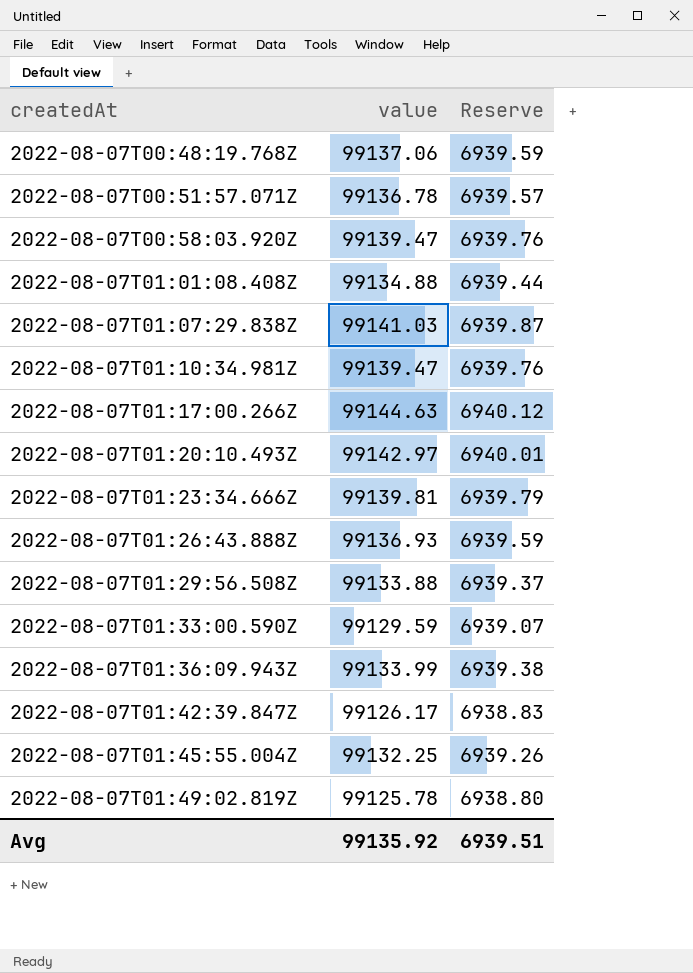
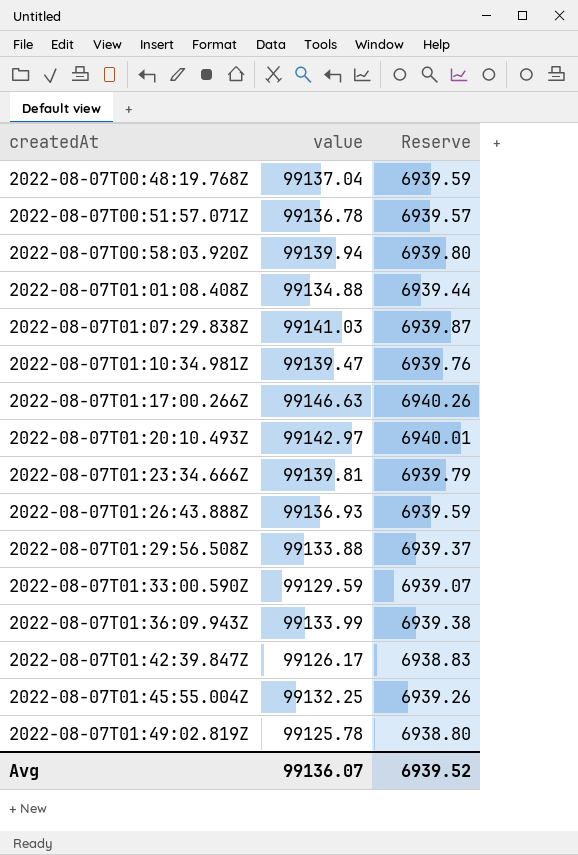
2022-08-07T00:48:19.768Z | value: 99137.06 -> 99137.04
2022-08-07T00:58:03.920Z | value: 99139.47 -> 99139.94
2022-08-07T00:58:03.920Z | Reserve: 6939.76 -> 6939.80
2022-08-07T01:17:00.266Z | value: 99144.63 -> 99146.63
2022-08-07T01:17:00.266Z | Reserve: 6940.12 -> 6940.26
Avg | value: 99135.92 -> 99136.07
Avg | Reserve: 6939.51 -> 6939.52

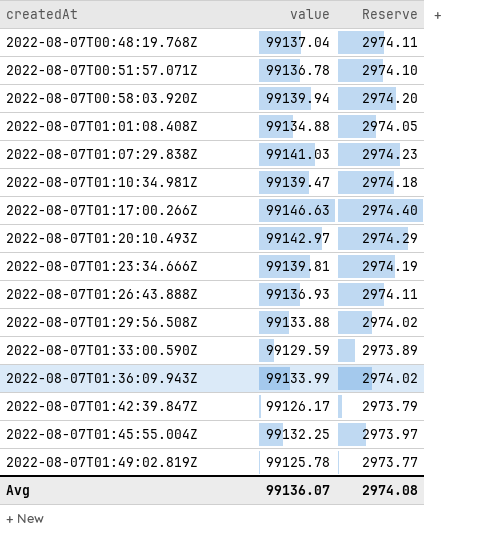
column Reserve | formula: [value] * 0.07 -> [value] * 0.03
Avg | Reserve: 6939.52 -> 2974.08

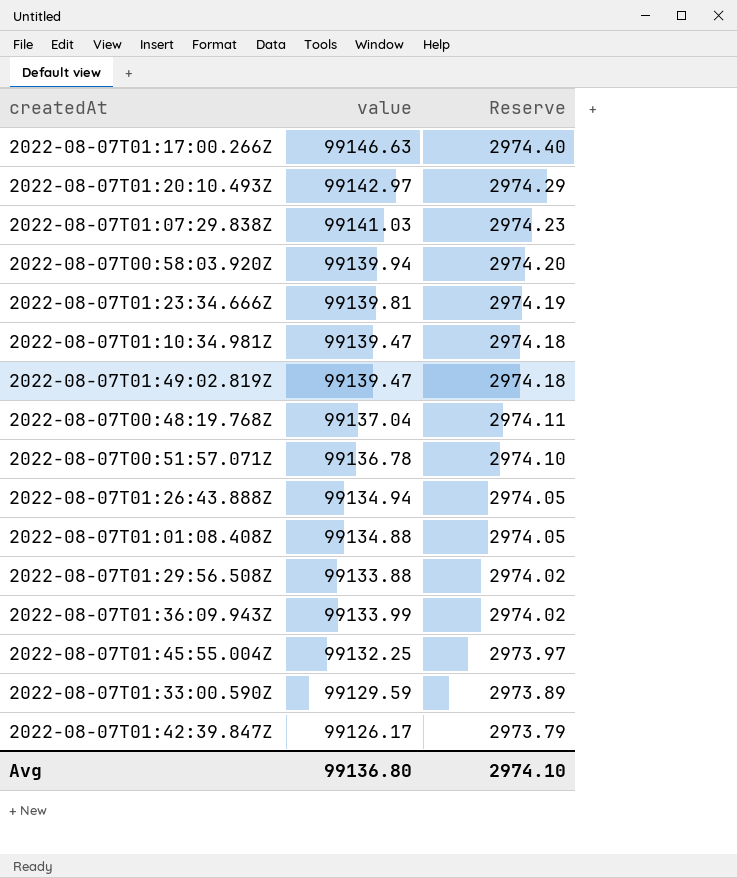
row order: createdAt ascending -> Reserve descending
2022-08-07T01:49:02.819Z | value: 99125.78 -> 99139.47
2022-08-07T01:49:02.819Z | Reserve: 2973.77 -> 2974.18
2022-08-07T01:26:43.888Z | value: 99136.93 -> 99134.94
2022-08-07T01:26:43.888Z | Reserve: 2974.11 -> 2974.05
Avg | value: 99136.07 -> 99136.80
Avg | Reserve: 2974.08 -> 2974.10

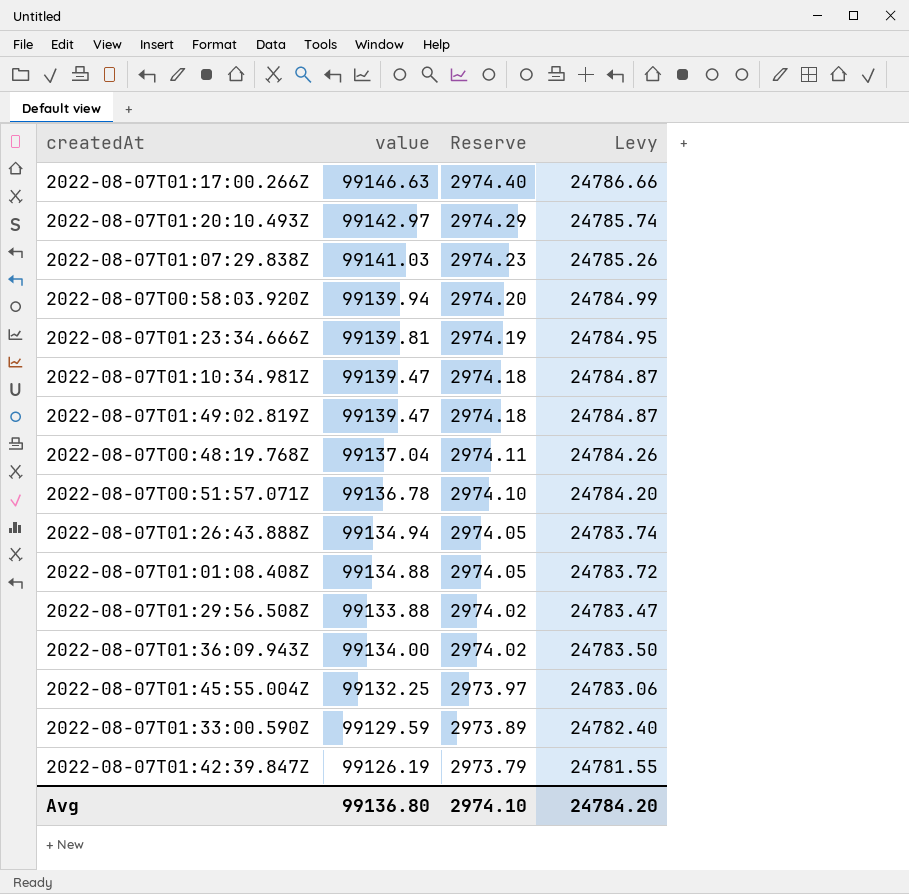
column Levy | formula: none -> [value] * 0.25
2022-08-07T01:36:09.943Z | value: 99133.99 -> 99134.00
2022-08-07T01:42:39.847Z | value: 99126.17 -> 99126.19

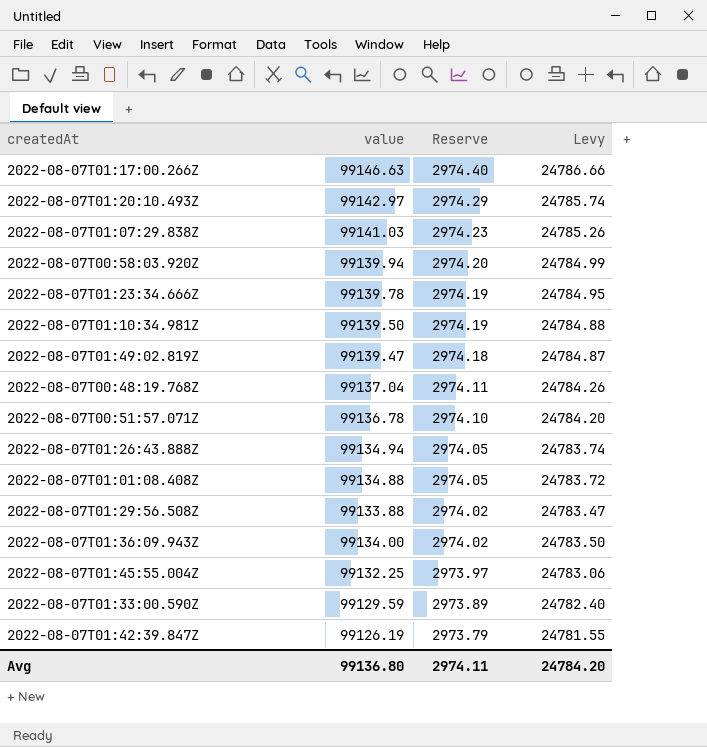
2022-08-07T01:23:34.666Z | value: 99139.81 -> 99139.78
2022-08-07T01:10:34.981Z | value: 99139.47 -> 99139.50
2022-08-07T01:10:34.981Z | Reserve: 2974.18 -> 2974.19
2022-08-07T01:10:34.981Z | Levy: 24784.87 -> 24784.88
Avg | Reserve: 2974.10 -> 2974.11

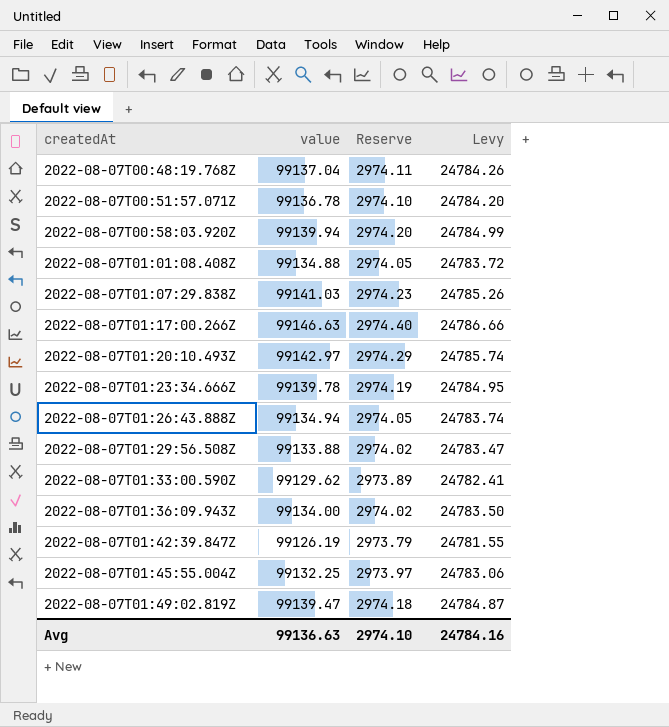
row order: Reserve descending -> createdAt ascending
row 2022-08-07T01:10:34.981Z: 99139.50 | 2974.19 | 24784.88 -> none
2022-08-07T01:33:00.590Z | value: 99129.59 -> 99129.62
2022-08-07T01:33:00.590Z | Levy: 24782.40 -> 24782.41
Avg | value: 99136.80 -> 99136.63
Avg | Reserve: 2974.11 -> 2974.10
Avg | Levy: 24784.20 -> 24784.16

